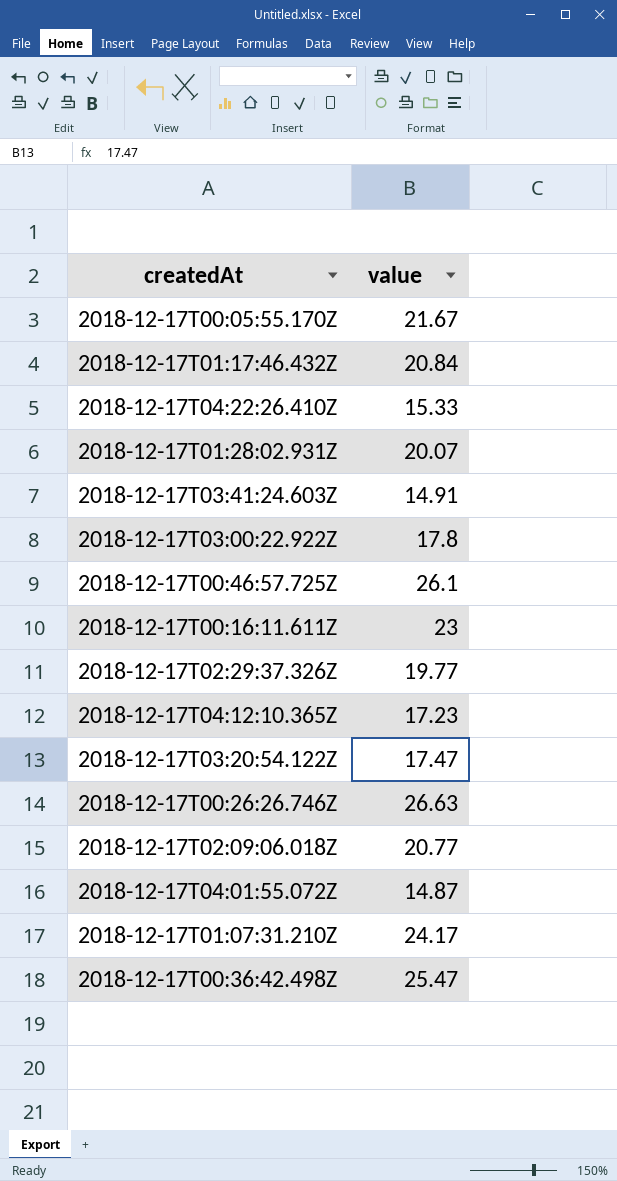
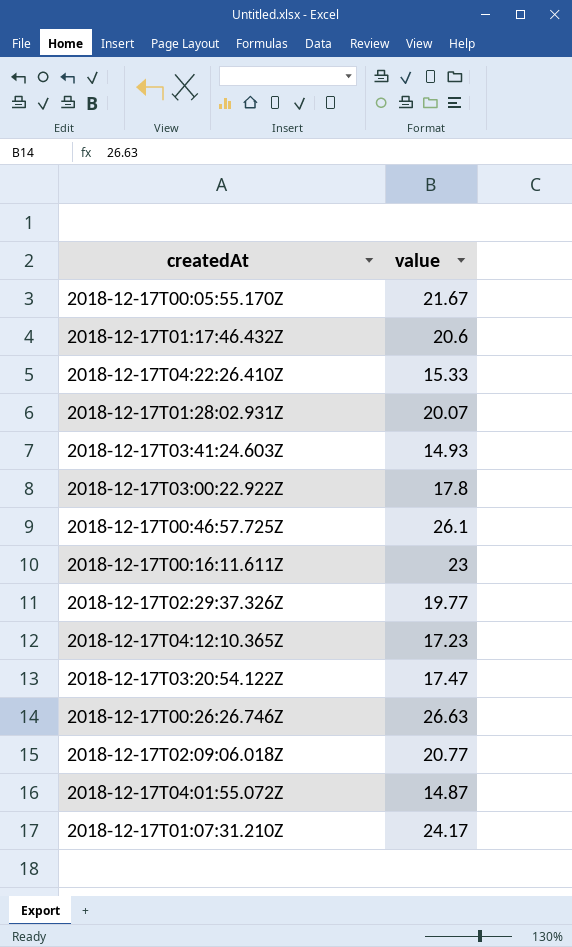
row 2018-12-17T00:36:42.498Z: 25.47 -> none
2018-12-17T01:17:46.432Z | value: 20.84 -> 20.6
2018-12-17T03:41:24.603Z | value: 14.91 -> 14.93

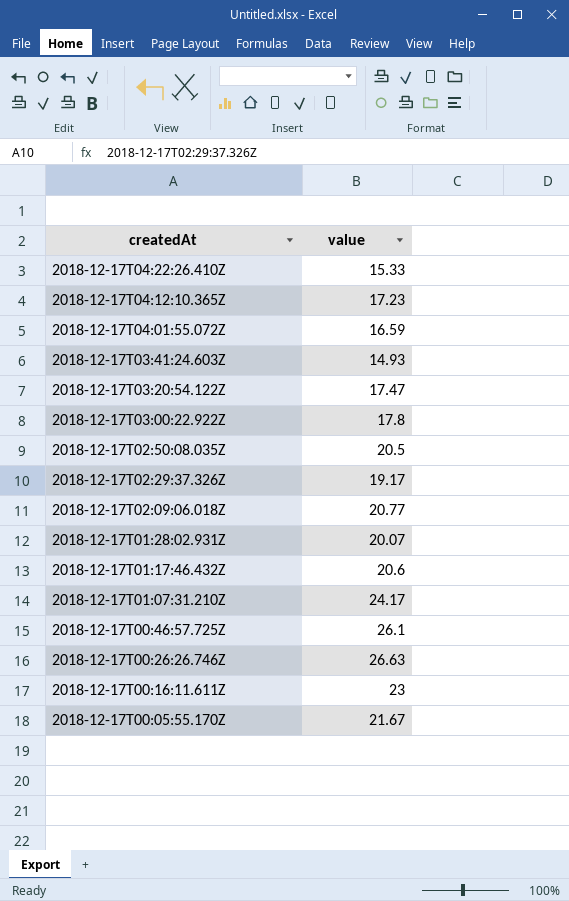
row order: none -> createdAt descending
2018-12-17T04:01:55.072Z | value: 14.87 -> 16.59
row 2018-12-17T02:50:08.035Z: none -> 20.5
2018-12-17T02:29:37.326Z | value: 19.77 -> 19.17

